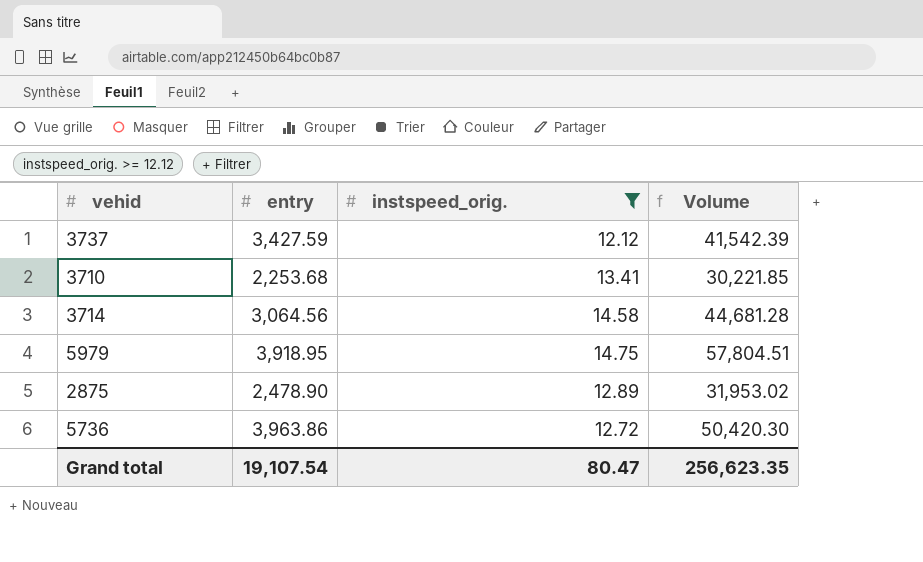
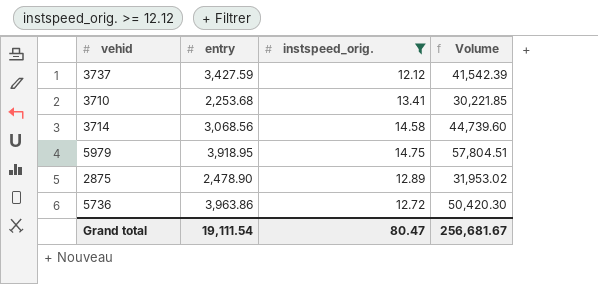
3714 | entry: 3,064.56 -> 3,068.56
3714 | Volume: 44,681.28 -> 44,739.60
Grand total | entry: 19,107.54 -> 19,111.54
Grand total | Volume: 256,623.35 -> 256,681.67

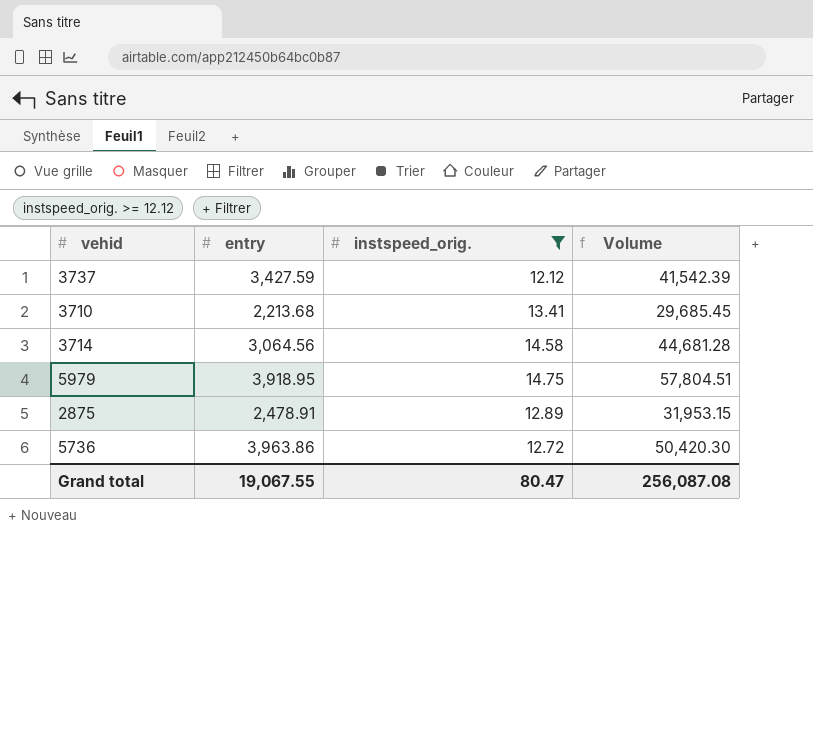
3710 | entry: 2,253.68 -> 2,213.68
3710 | Volume: 30,221.85 -> 29,685.45
3714 | entry: 3,068.56 -> 3,064.56
3714 | Volume: 44,739.60 -> 44,681.28
2875 | entry: 2,478.90 -> 2,478.91
2875 | Volume: 31,953.02 -> 31,953.15
Grand total | entry: 19,111.54 -> 19,067.55
Grand total | Volume: 256,681.67 -> 256,087.08

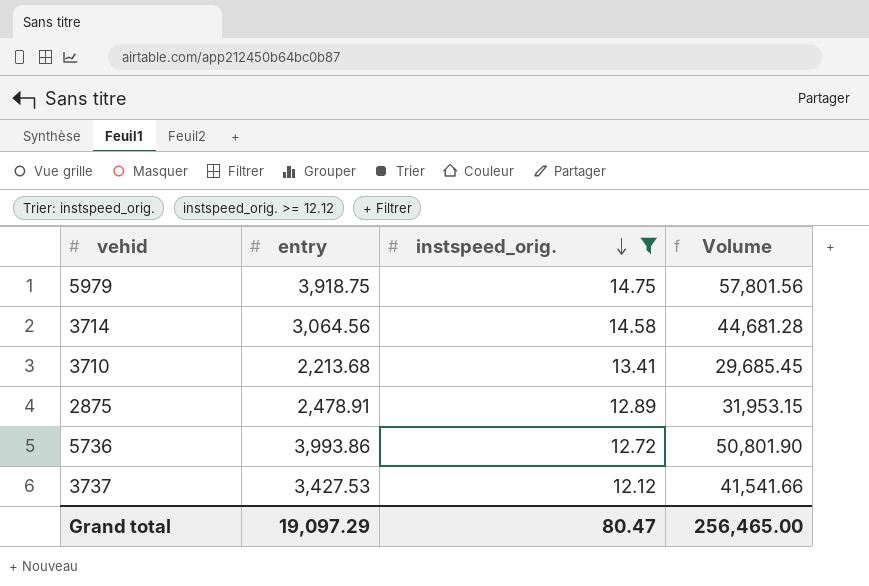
row order: none -> instspeed_orig. descending
5979 | entry: 3,918.95 -> 3,918.75
5979 | Volume: 57,804.51 -> 57,801.56
5736 | entry: 3,963.86 -> 3,993.86
5736 | Volume: 50,420.30 -> 50,801.90
3737 | entry: 3,427.59 -> 3,427.53
3737 | Volume: 41,542.39 -> 41,541.66
Grand total | entry: 19,067.55 -> 19,097.29
Grand total | Volume: 256,087.08 -> 256,465.00

